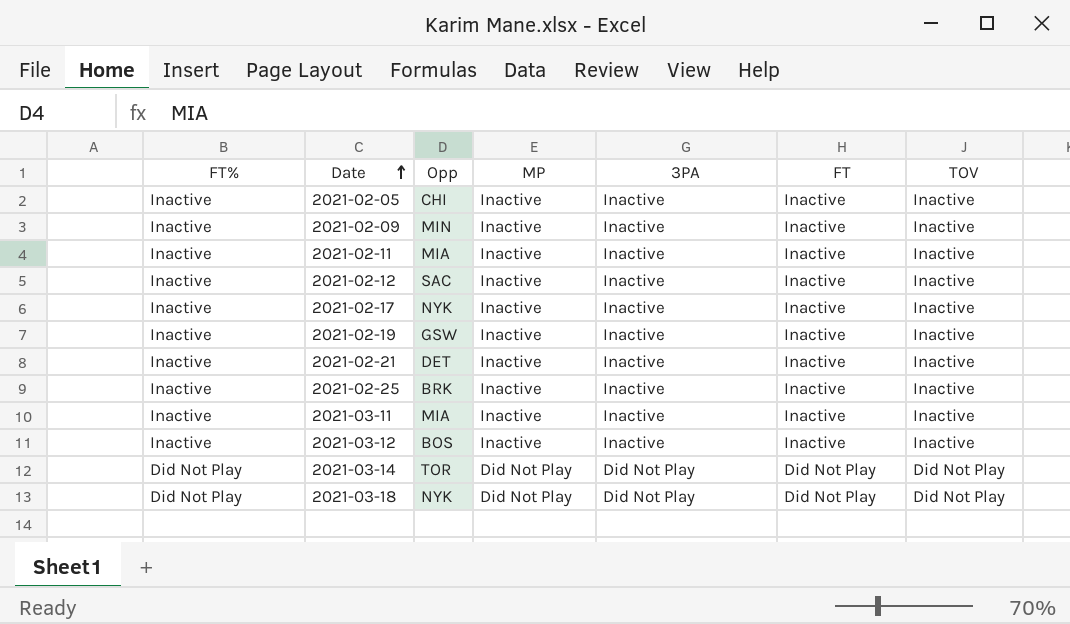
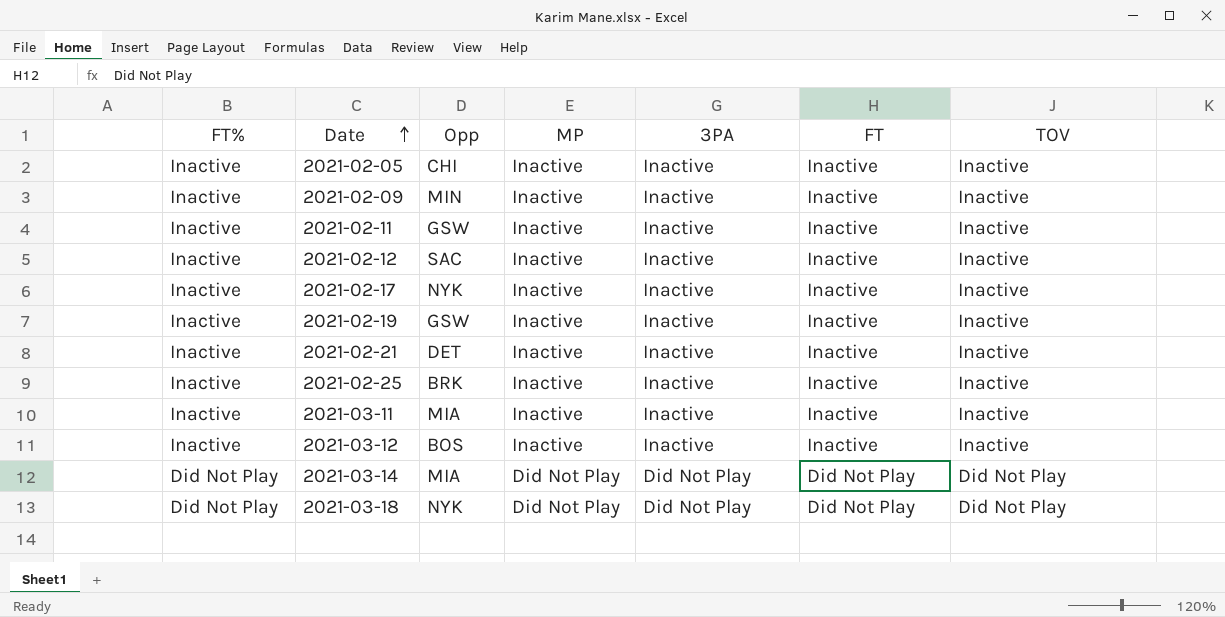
2021-02-11 | Opp: MIA -> GSW
2021-03-14 | Opp: TOR -> MIA

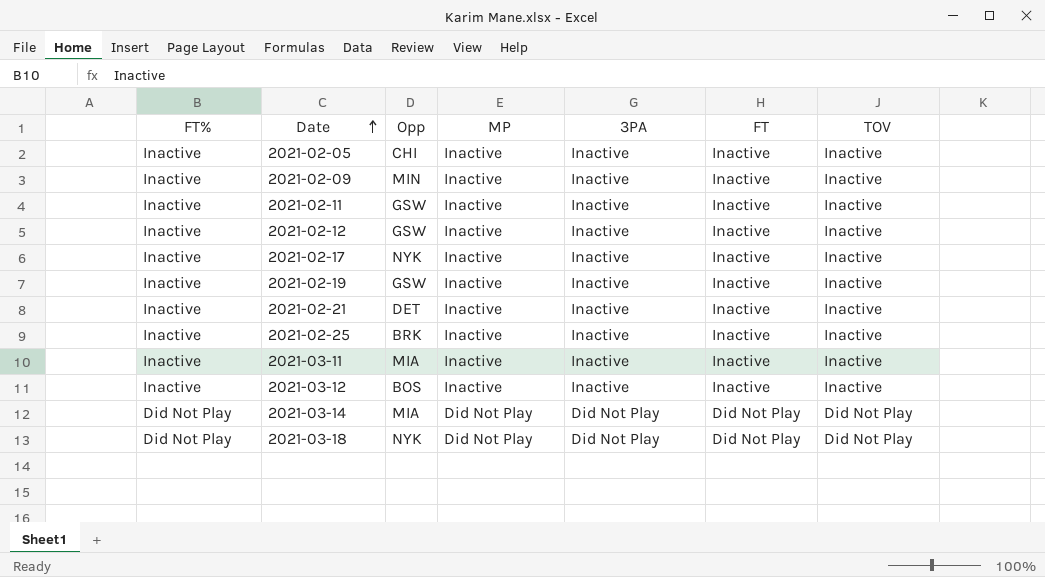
2021-02-12 | Opp: SAC -> GSW

